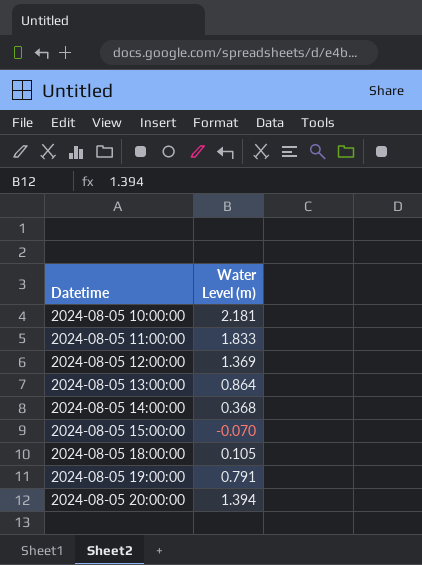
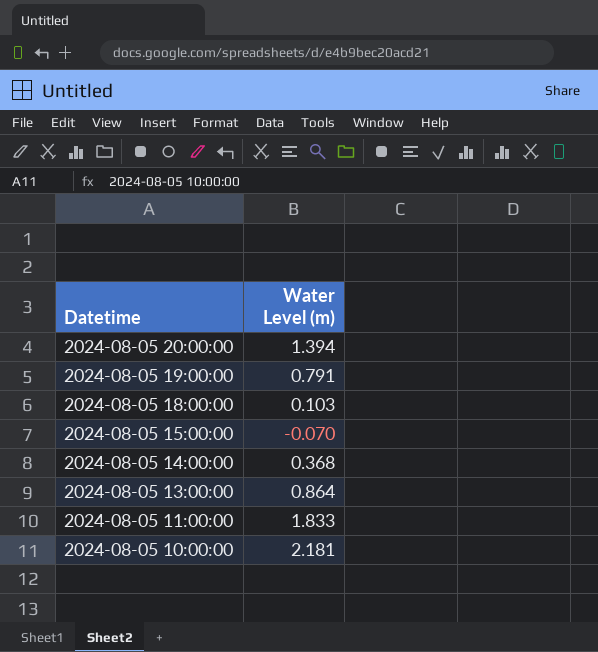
row order: Datetime ascending -> Datetime descending
row 2024-08-05 12:00:00: 1.369 -> none
2024-08-05 18:00:00 | Water Level (m): 0.105 -> 0.103

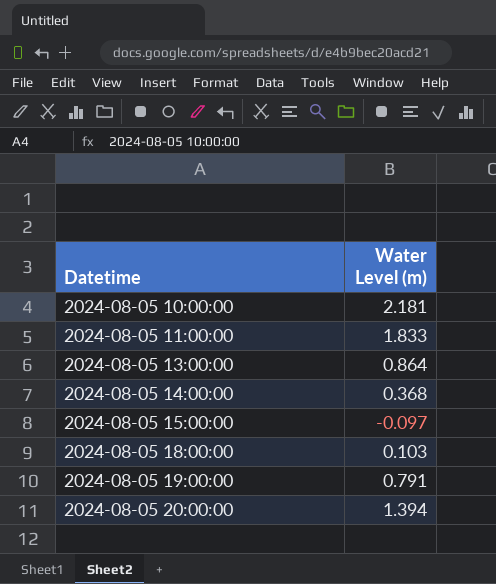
row order: Datetime descending -> Datetime ascending
2024-08-05 15:00:00 | Water Level (m): -0.070 -> -0.097

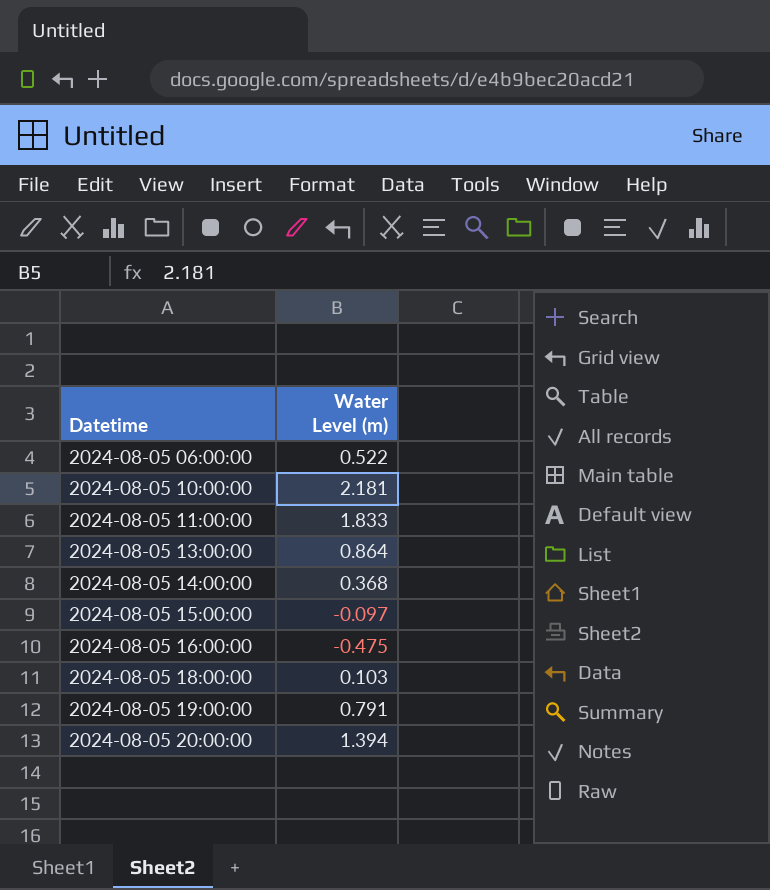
row 2024-08-05 06:00:00: none -> 0.522
row 2024-08-05 16:00:00: none -> -0.475

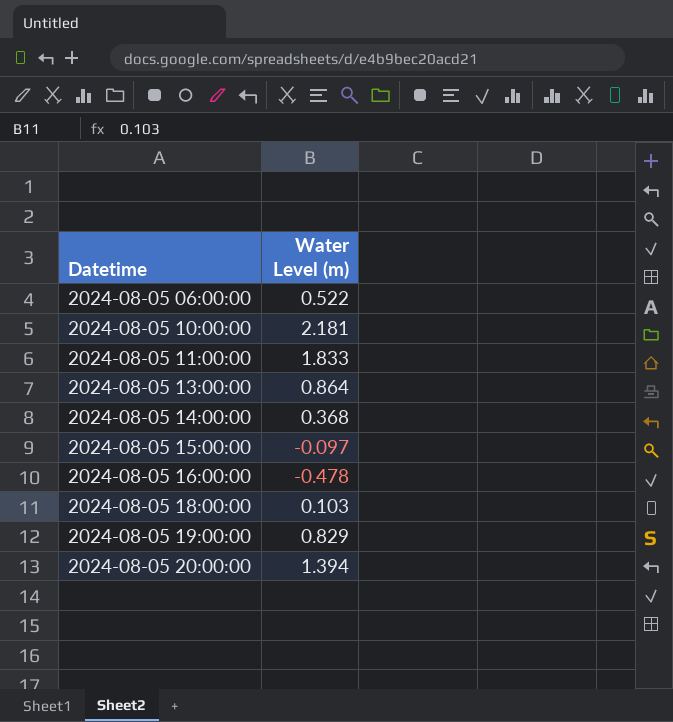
2024-08-05 16:00:00 | Water Level (m): -0.475 -> -0.478
2024-08-05 19:00:00 | Water Level (m): 0.791 -> 0.829

